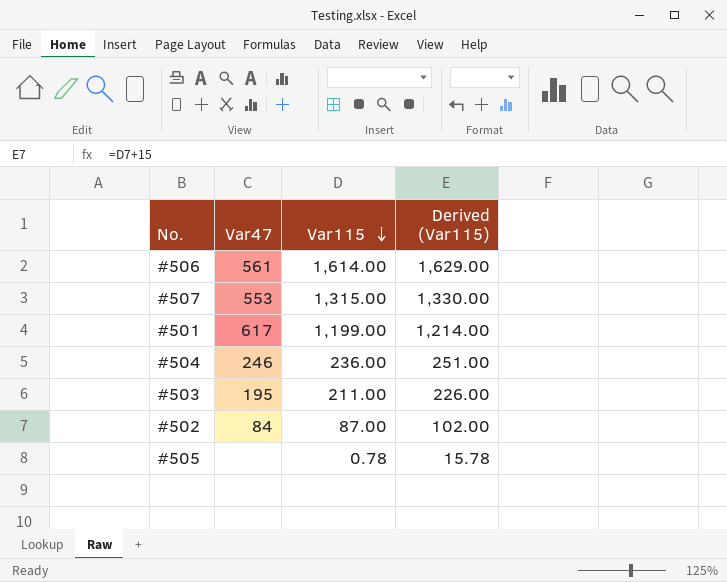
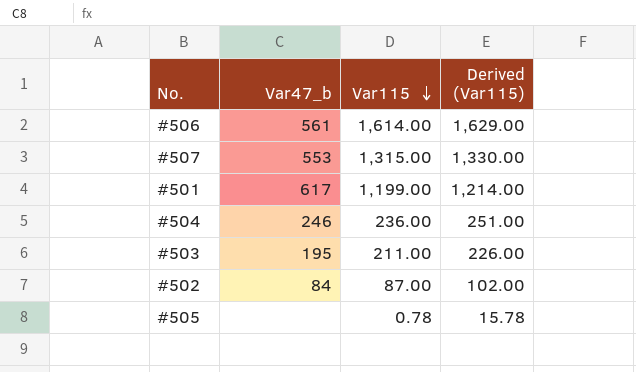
column name: Var47 -> Var47_b

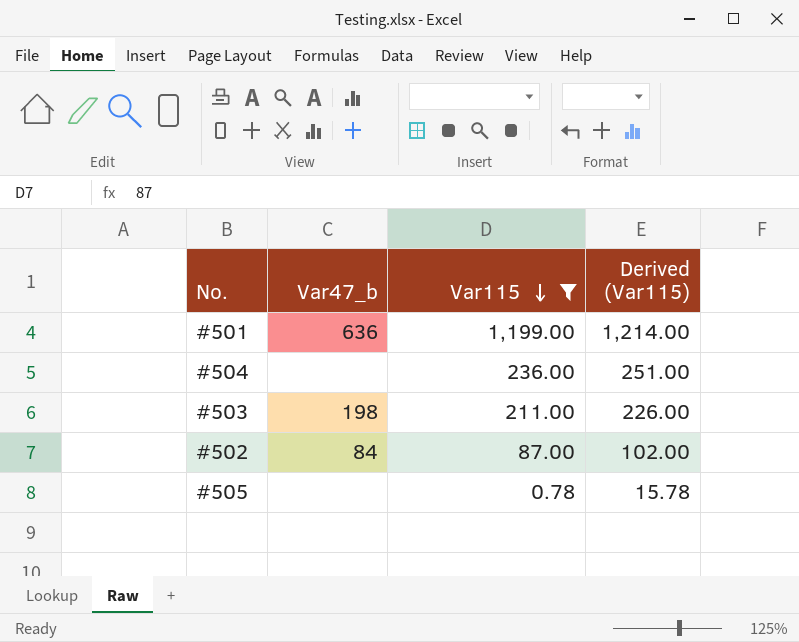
filter: none -> Var115 <= 1,199.00
#501 | Var47_b: 617 -> 636
#504 | Var47_b: 246 -> none
#503 | Var47_b: 195 -> 198

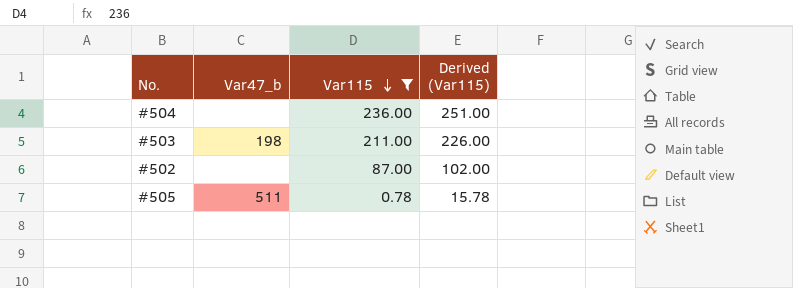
row #501: 636 | 1,199.00 | 1,214.00 -> none
#502 | Var47_b: 84 -> none
#505 | Var47_b: none -> 511

